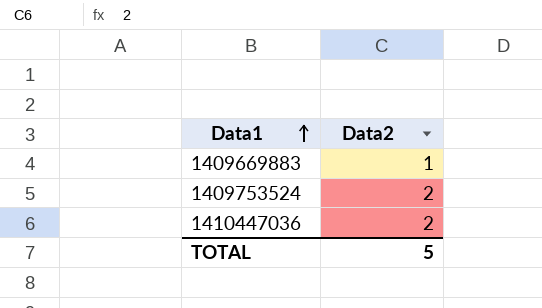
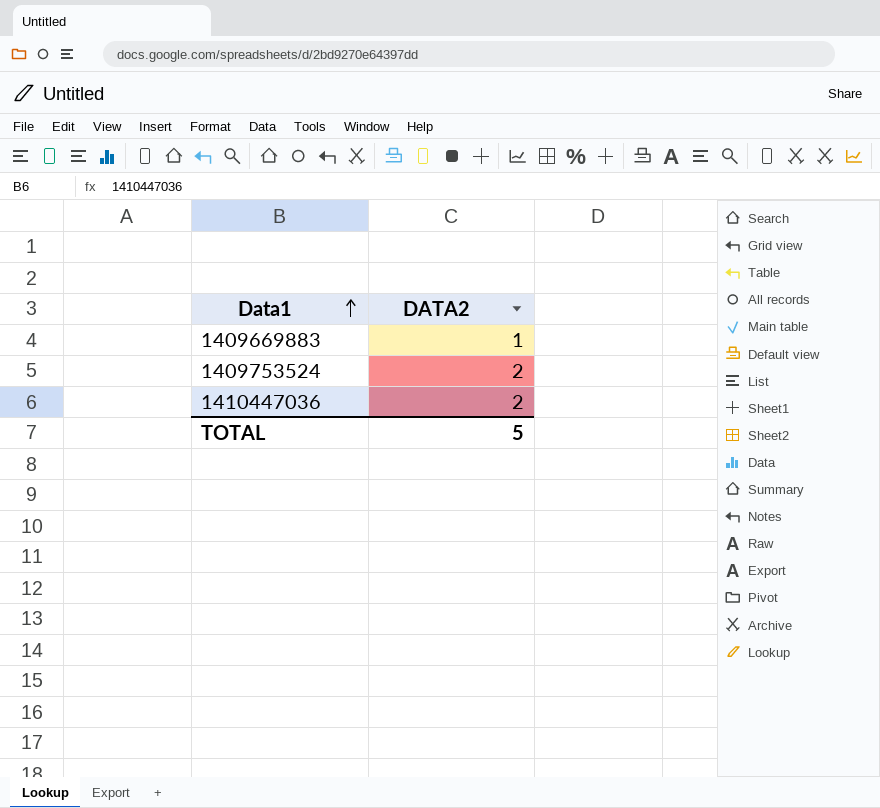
column name: Data2 -> DATA2

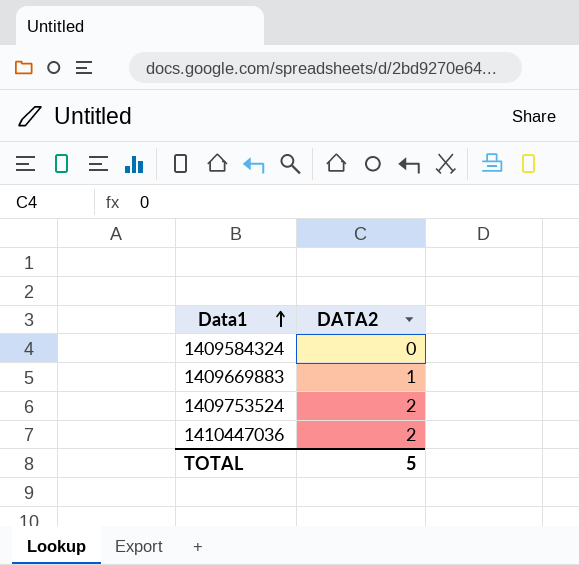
row 1409584324: none -> 0

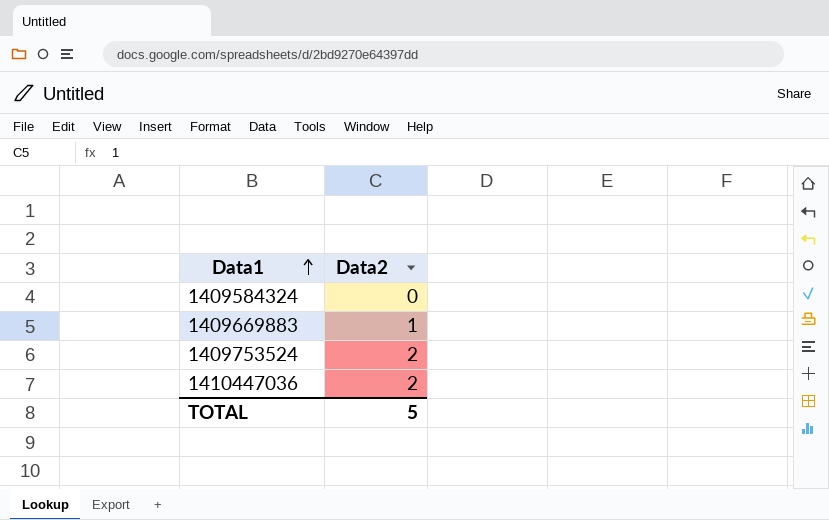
column name: DATA2 -> Data2

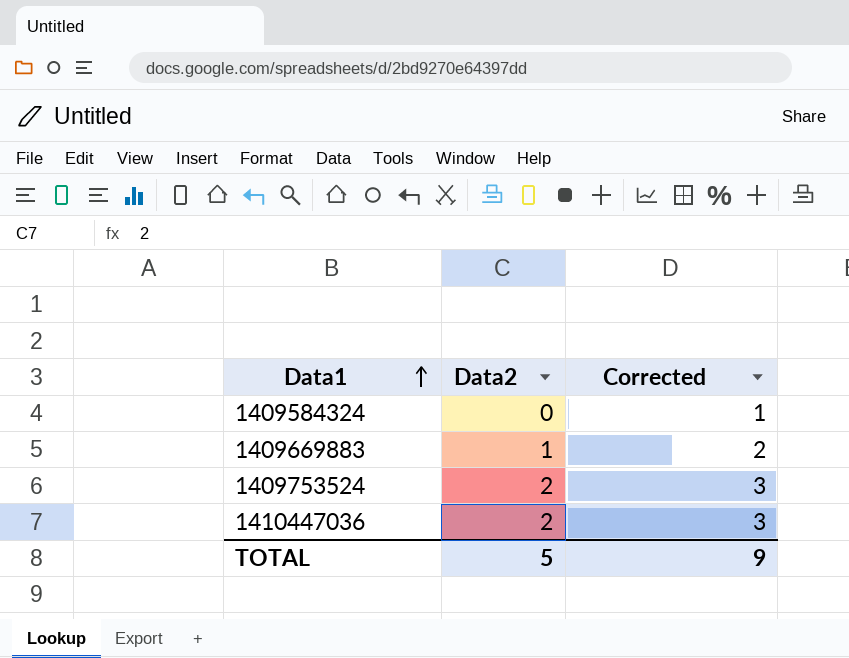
column Corrected | formula: none -> [Data2] + 1

